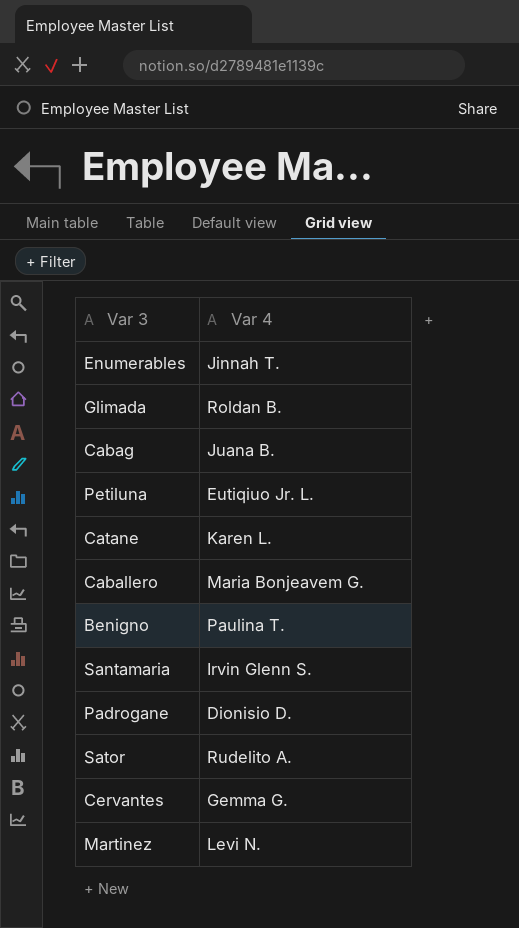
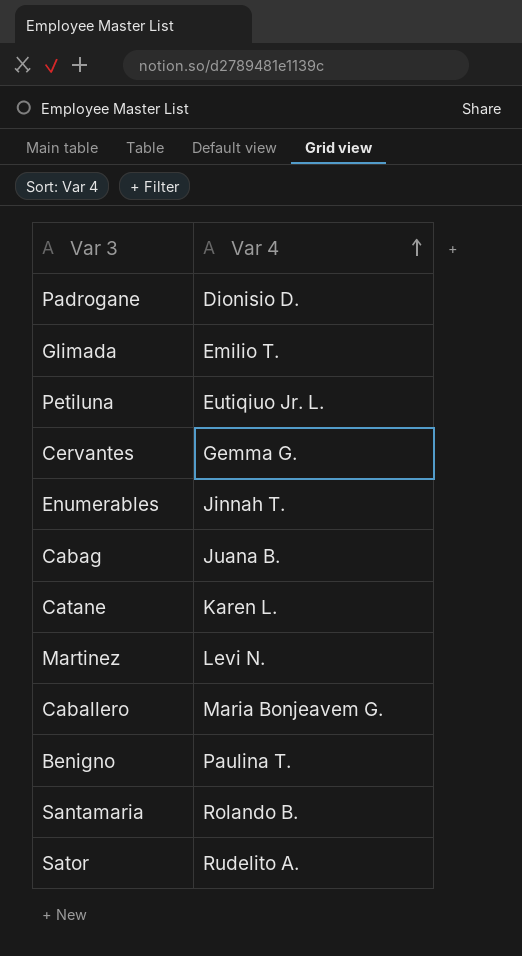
row order: none -> Var 4 ascending
Glimada | Var 4: Roldan B. -> Emilio T.
Santamaria | Var 4: Irvin Glenn S. -> Rolando B.

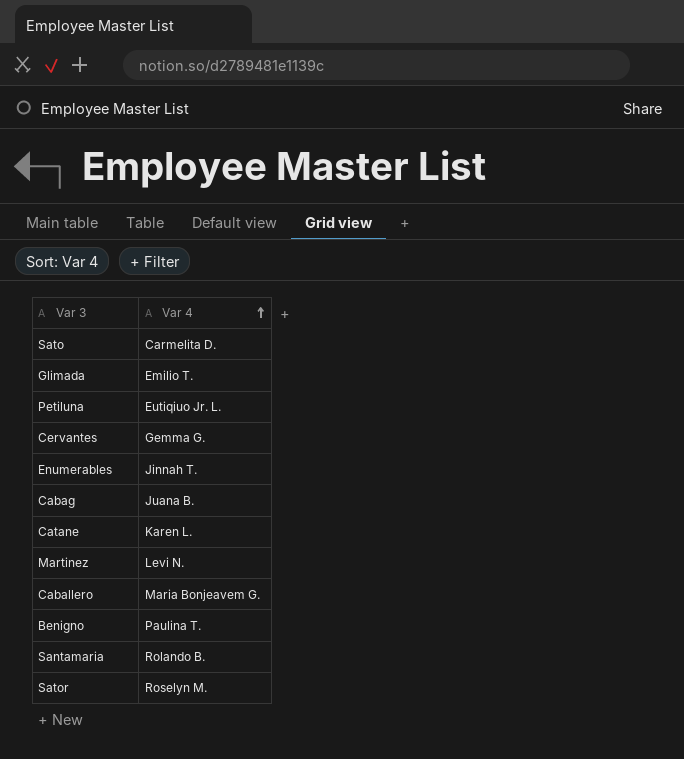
row Padrogane: Dionisio D. -> none
row Sato: none -> Carmelita D.
Sator | Var 4: Rudelito A. -> Roselyn M.

